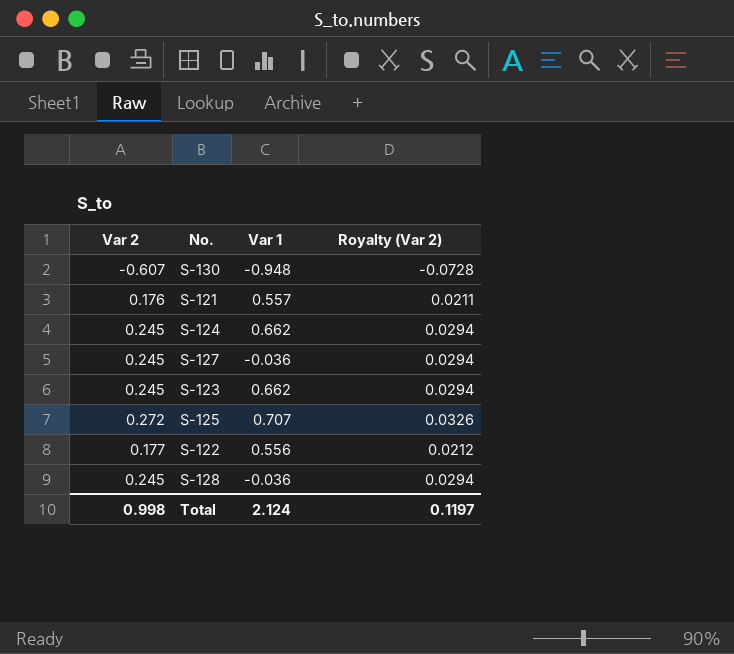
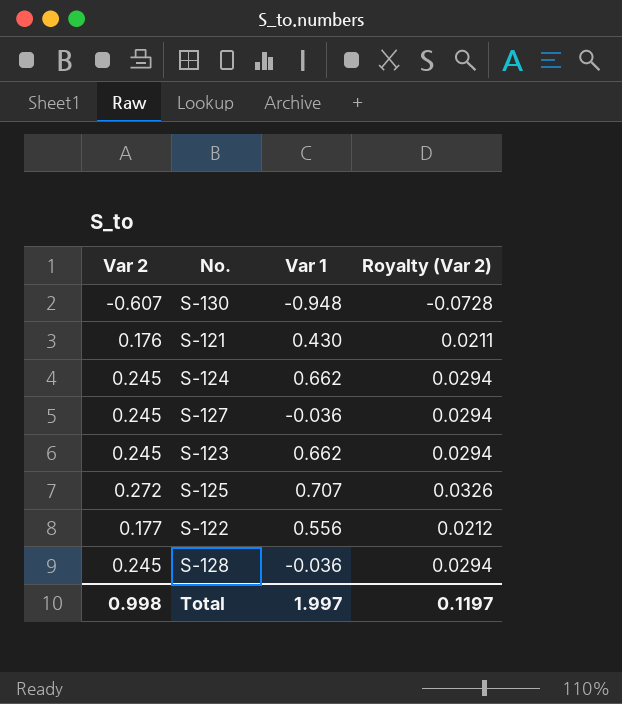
S-121 | Var 1: 0.557 -> 0.430
Total | Var 1: 2.124 -> 1.997

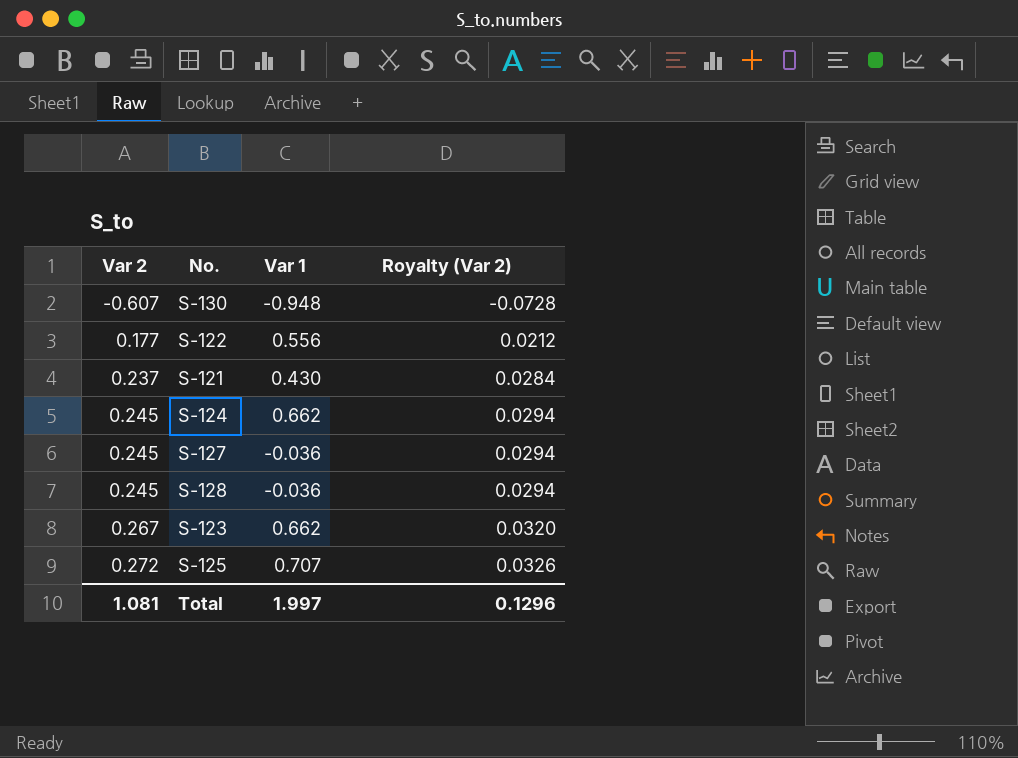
row order: none -> Var 2 ascending
S-121 | Var 2: 0.176 -> 0.237
S-121 | Royalty (Var 2): 0.0211 -> 0.0284
S-123 | Var 2: 0.245 -> 0.267
S-123 | Royalty (Var 2): 0.0294 -> 0.0320
Total | Var 2: 0.998 -> 1.081
Total | Royalty (Var 2): 0.1197 -> 0.1296

